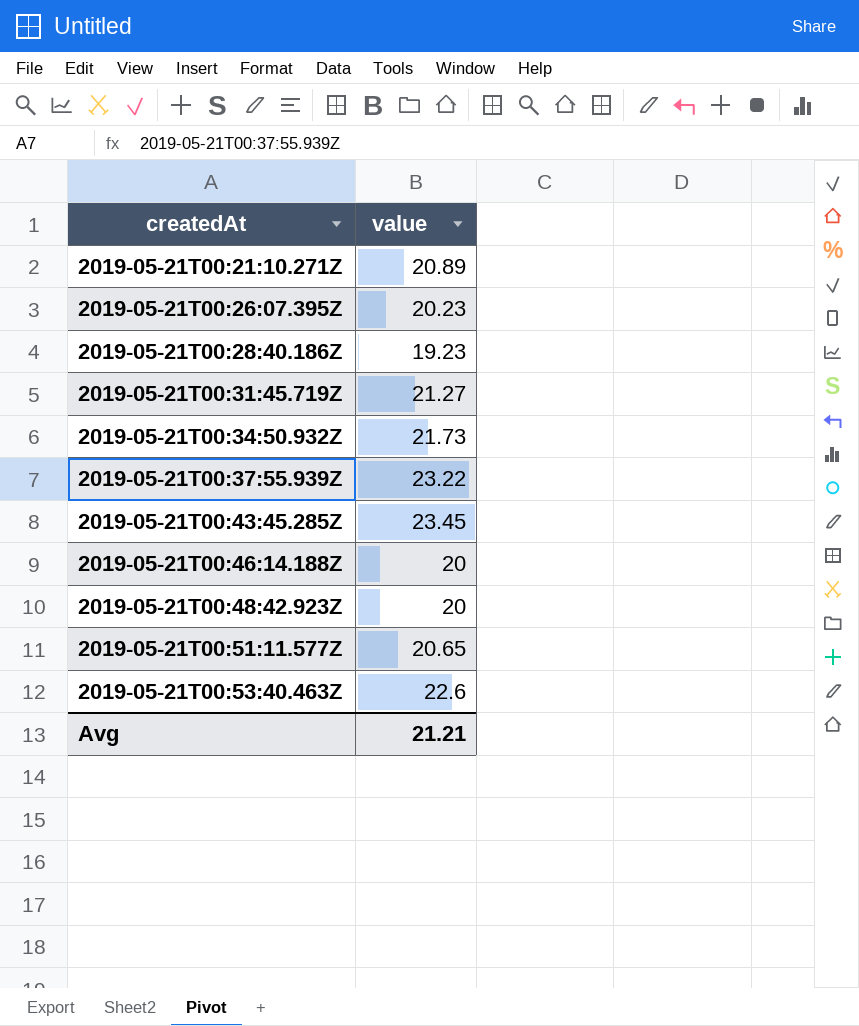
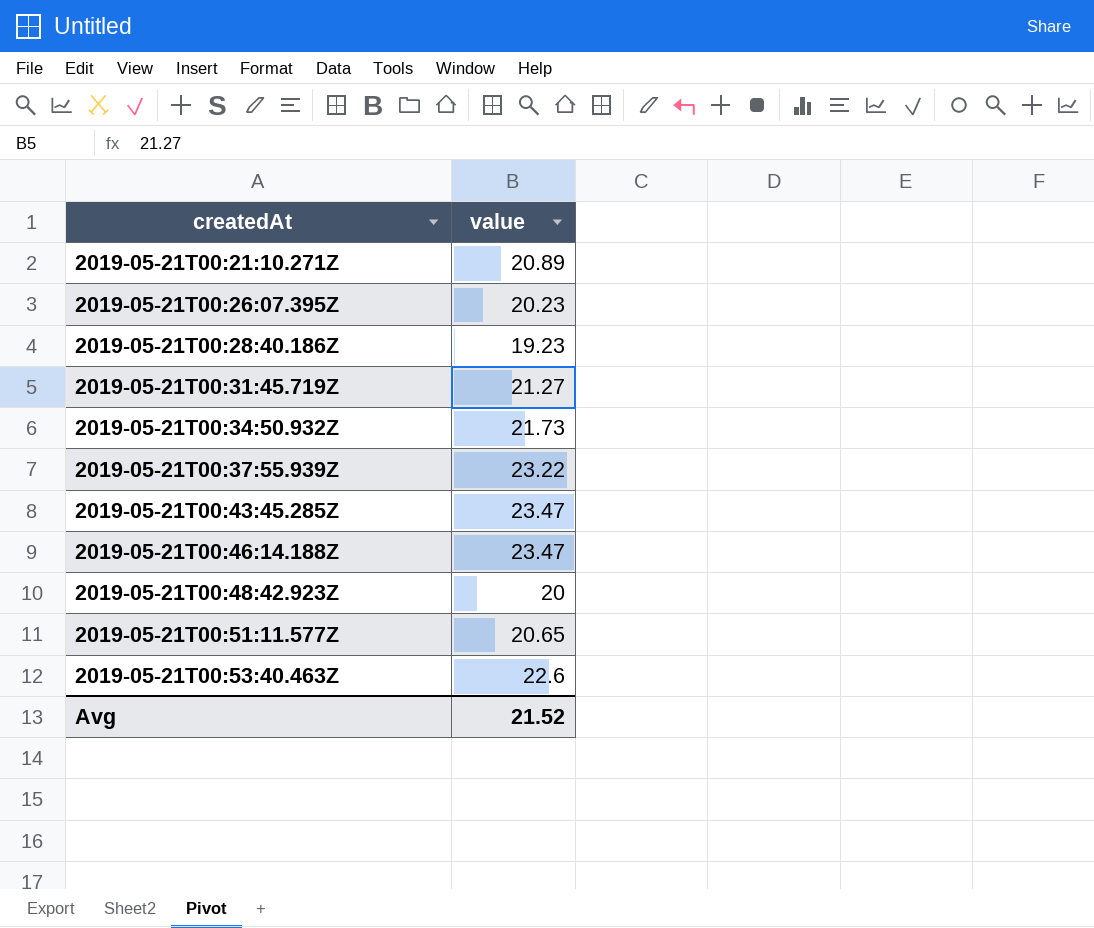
2019-05-21T00:43:45.285Z | value: 23.45 -> 23.47
2019-05-21T00:46:14.188Z | value: 20 -> 23.47
Avg | value: 21.21 -> 21.52

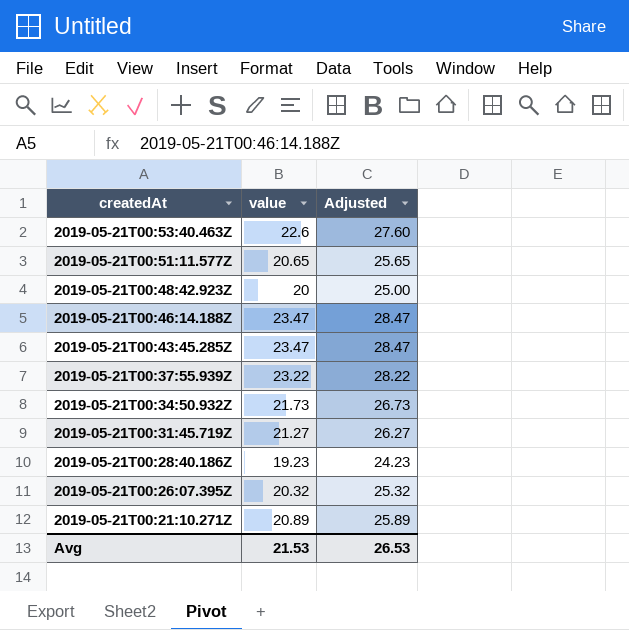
row order: createdAt ascending -> createdAt descending
column Adjusted | formula: none -> [value] + 5
2019-05-21T00:26:07.395Z | value: 20.23 -> 20.32
Avg | value: 21.52 -> 21.53

